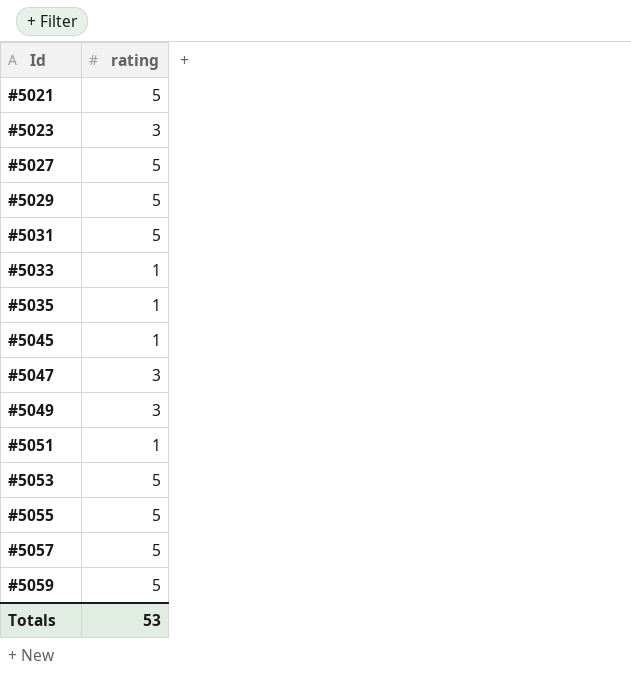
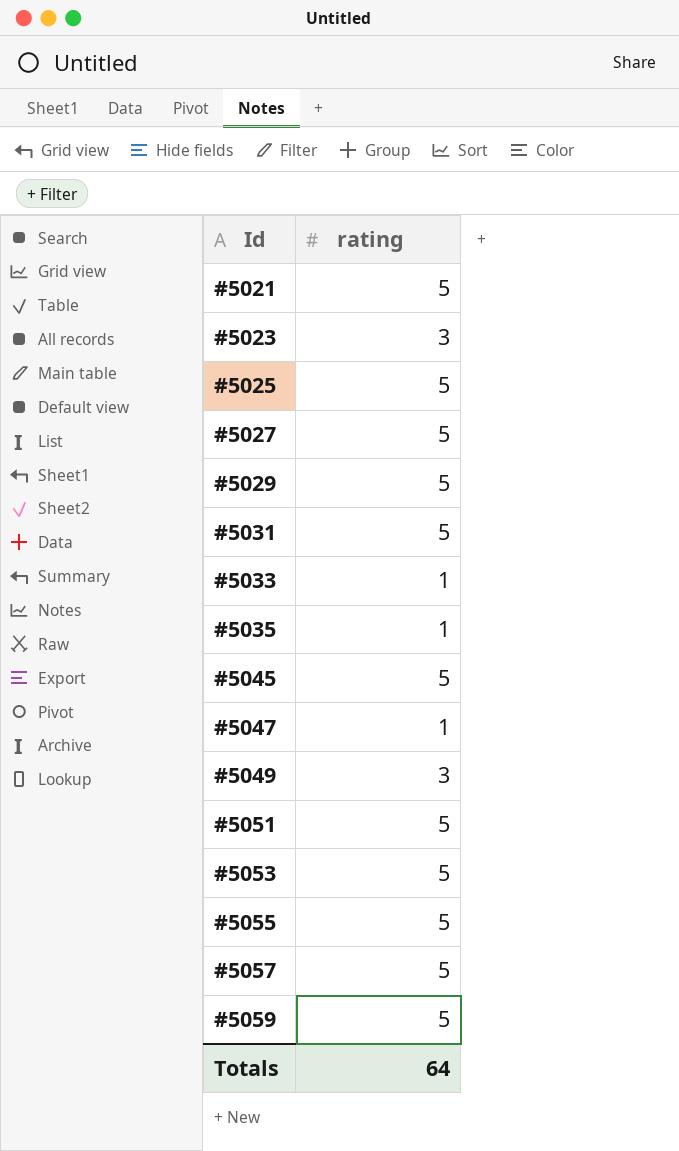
row #5025: none -> 5
#5045 | rating: 1 -> 5
#5047 | rating: 3 -> 1
#5051 | rating: 1 -> 5
Totals | rating: 53 -> 64

